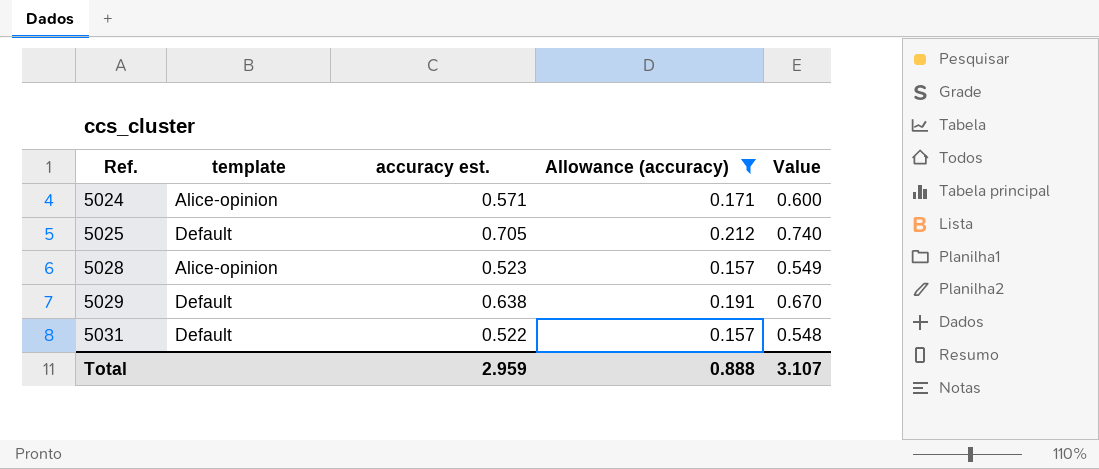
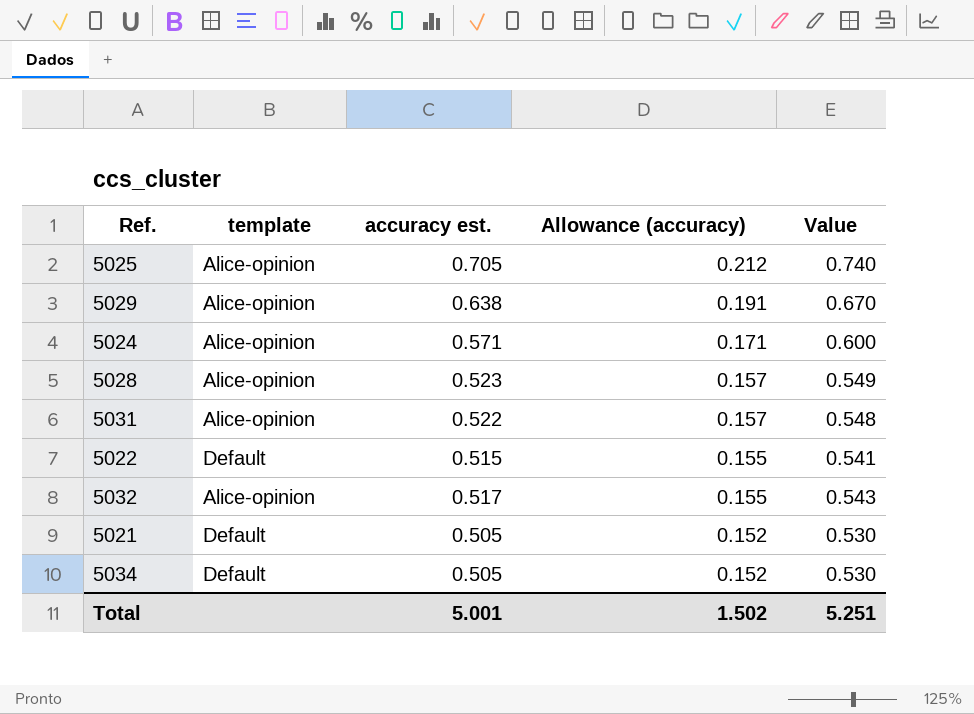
filter: Allowance (accuracy) >= 0.157 -> none
row order: Ref. ascending -> Allowance (accuracy) descending
5025 | template: Default -> Alice-opinion
5029 | template: Default -> Alice-opinion
5031 | template: Default -> Alice-opinion
Total | accuracy est.: 2.959 -> 5.001
Total | Allowance (accuracy): 0.888 -> 1.502
Total | Value: 3.107 -> 5.251

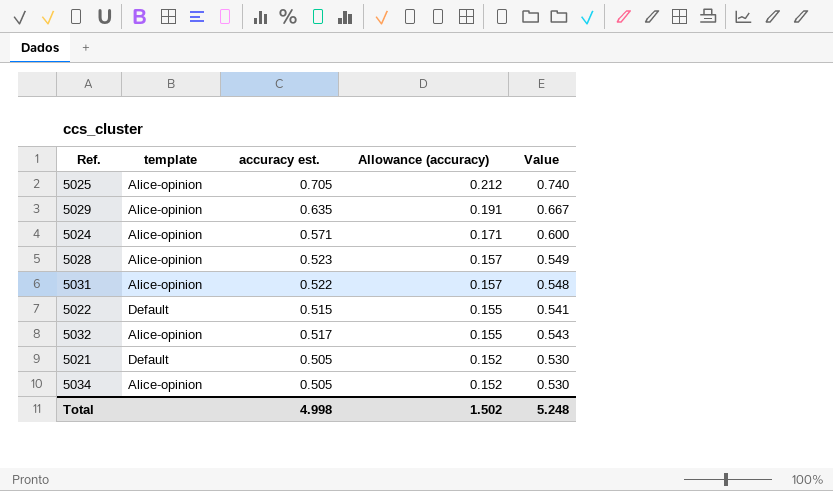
5029 | accuracy est.: 0.638 -> 0.635
5029 | Value: 0.670 -> 0.667
5034 | template: Default -> Alice-opinion
Total | accuracy est.: 5.001 -> 4.998
Total | Value: 5.251 -> 5.248

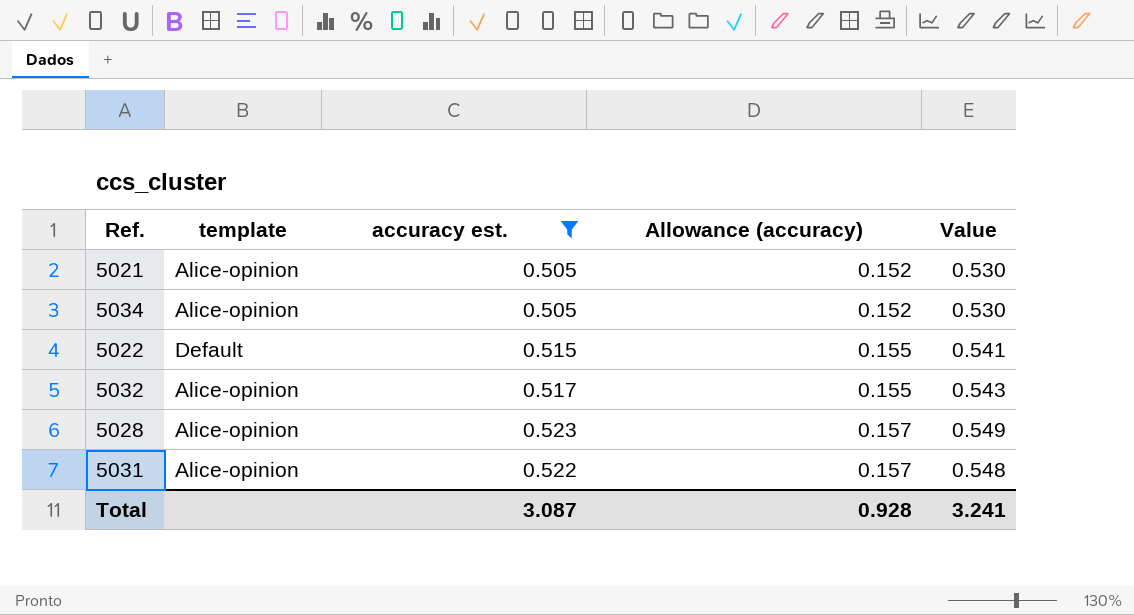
filter: none -> accuracy est. <= 0.523
row order: Allowance (accuracy) descending -> Allowance (accuracy) ascending
5021 | template: Default -> Alice-opinion
Total | accuracy est.: 4.998 -> 3.087
Total | Allowance (accuracy): 1.502 -> 0.928
Total | Value: 5.248 -> 3.241

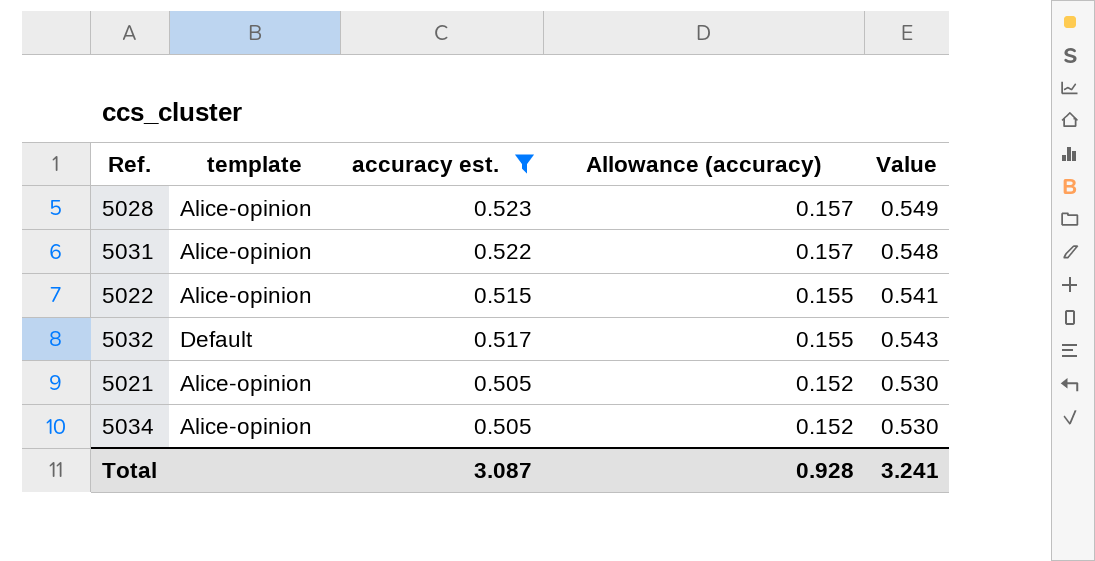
row order: Allowance (accuracy) ascending -> Allowance (accuracy) descending
5022 | template: Default -> Alice-opinion
5032 | template: Alice-opinion -> Default

